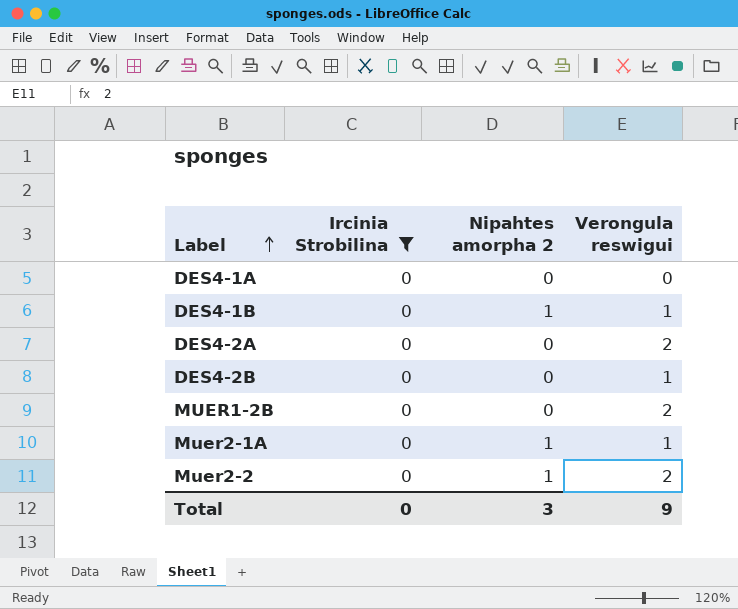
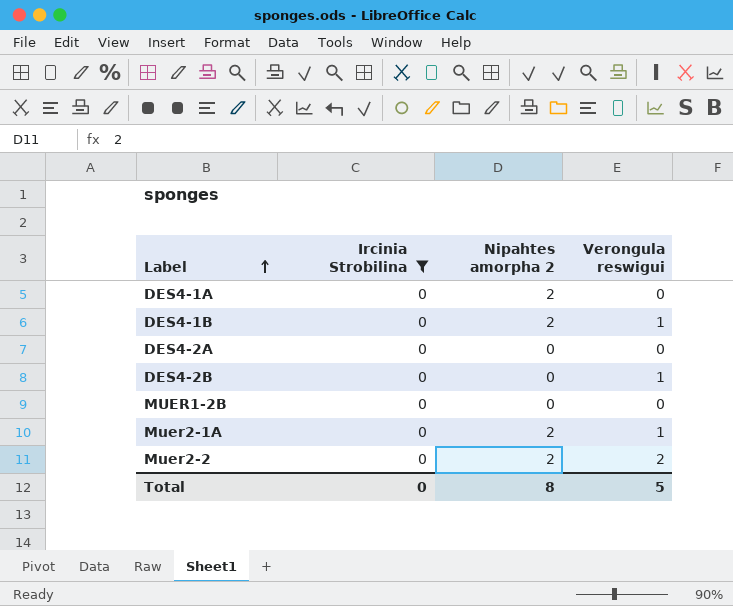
DES4-1A | Nipahtes amorpha 2: 0 -> 2
DES4-1B | Nipahtes amorpha 2: 1 -> 2
DES4-2A | Verongula reswigui: 2 -> 0
MUER1-2B | Verongula reswigui: 2 -> 0
Muer2-1A | Nipahtes amorpha 2: 1 -> 2
Muer2-2 | Nipahtes amorpha 2: 1 -> 2
Total | Nipahtes amorpha 2: 3 -> 8
Total | Verongula reswigui: 9 -> 5

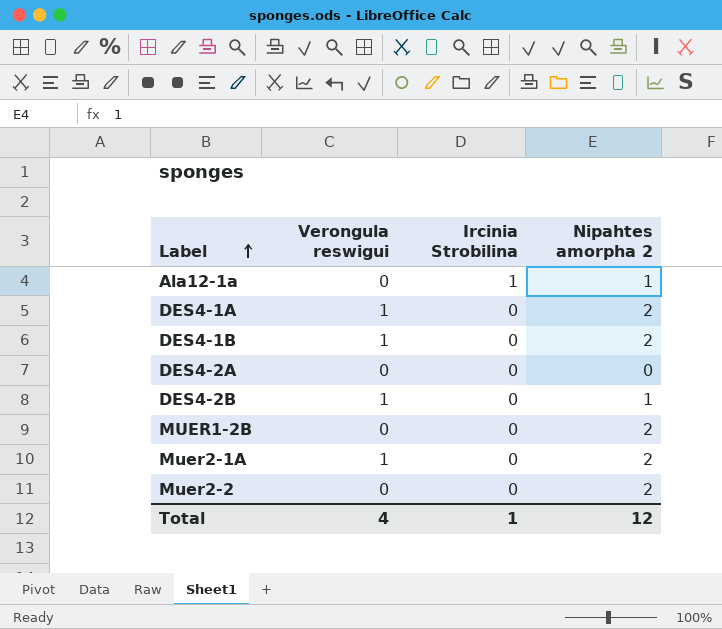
filter: Ircinia Strobilina = 0 -> none
column Verongula reswigui | position: 4 -> 2
DES4-1A | Verongula reswigui: 0 -> 1
DES4-2B | Nipahtes amorpha 2: 0 -> 1
MUER1-2B | Nipahtes amorpha 2: 0 -> 2
Muer2-2 | Verongula reswigui: 2 -> 0
Total | Verongula reswigui: 5 -> 4
Total | Ircinia Strobilina: 0 -> 1
Total | Nipahtes amorpha 2: 8 -> 12

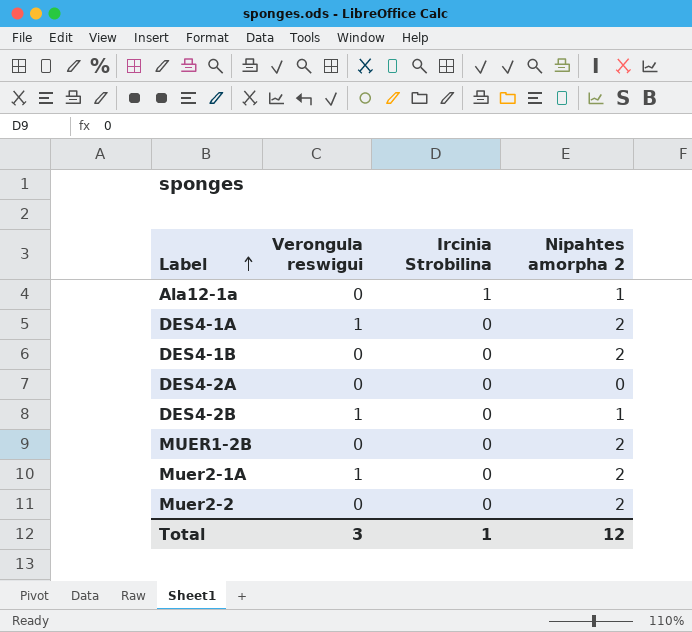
DES4-1B | Verongula reswigui: 1 -> 0
Total | Verongula reswigui: 4 -> 3

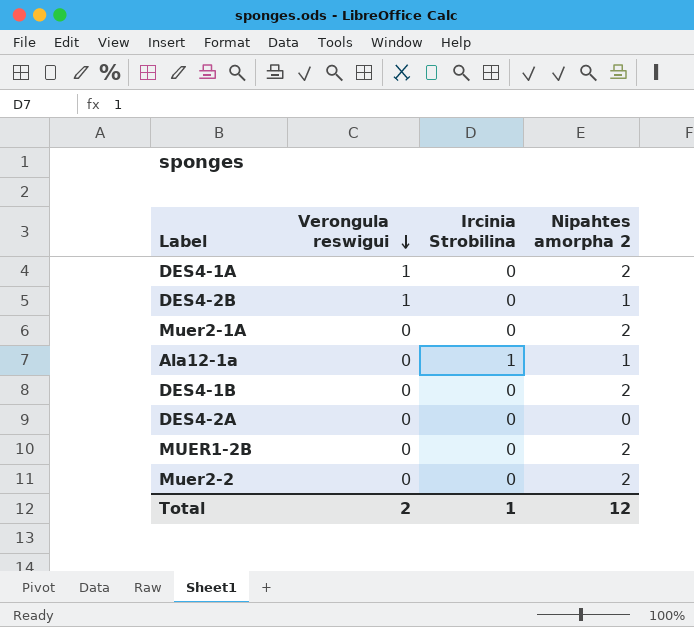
row order: Label ascending -> Verongula reswigui descending
Muer2-1A | Verongula reswigui: 1 -> 0
Total | Verongula reswigui: 3 -> 2

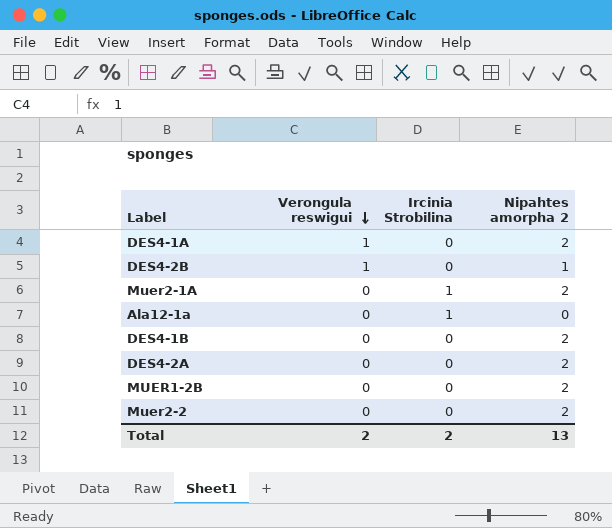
Muer2-1A | Ircinia Strobilina: 0 -> 1
Ala12-1a | Nipahtes amorpha 2: 1 -> 0
DES4-2A | Nipahtes amorpha 2: 0 -> 2
Total | Ircinia Strobilina: 1 -> 2
Total | Nipahtes amorpha 2: 12 -> 13

